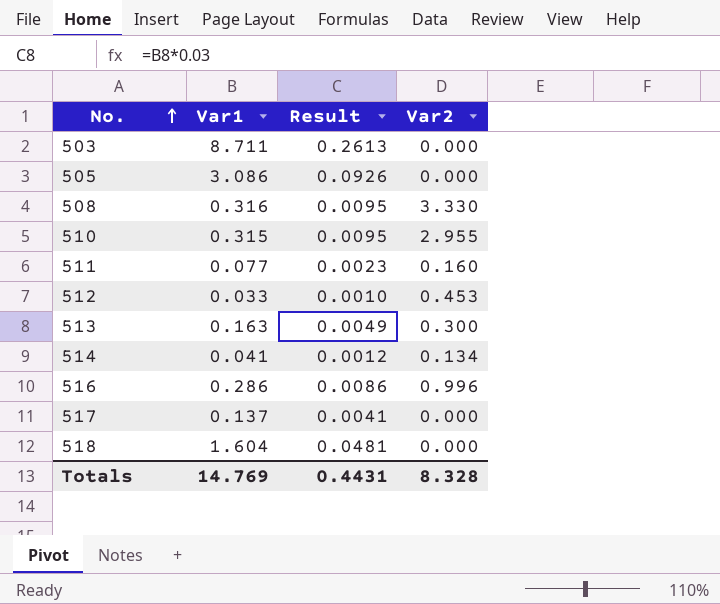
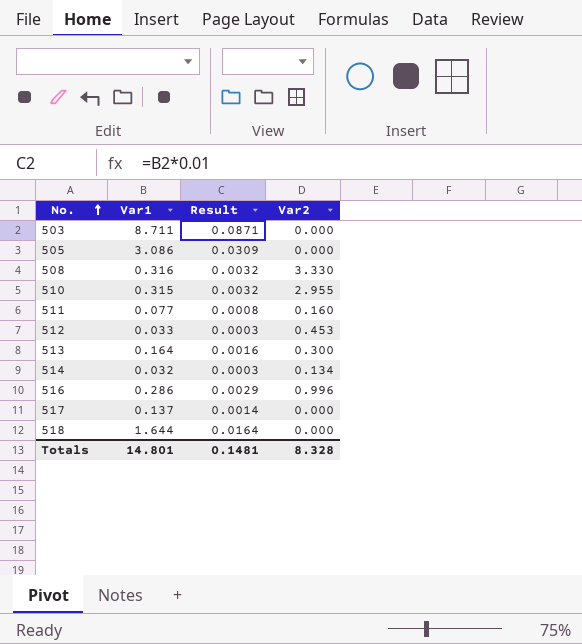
column Result | formula: [Var1] * 0.03 -> [Var1] * 0.01
513 | Var1: 0.163 -> 0.164
514 | Var1: 0.041 -> 0.032
518 | Var1: 1.604 -> 1.644
Totals | Var1: 14.769 -> 14.801
Totals | Result: 0.4431 -> 0.1481

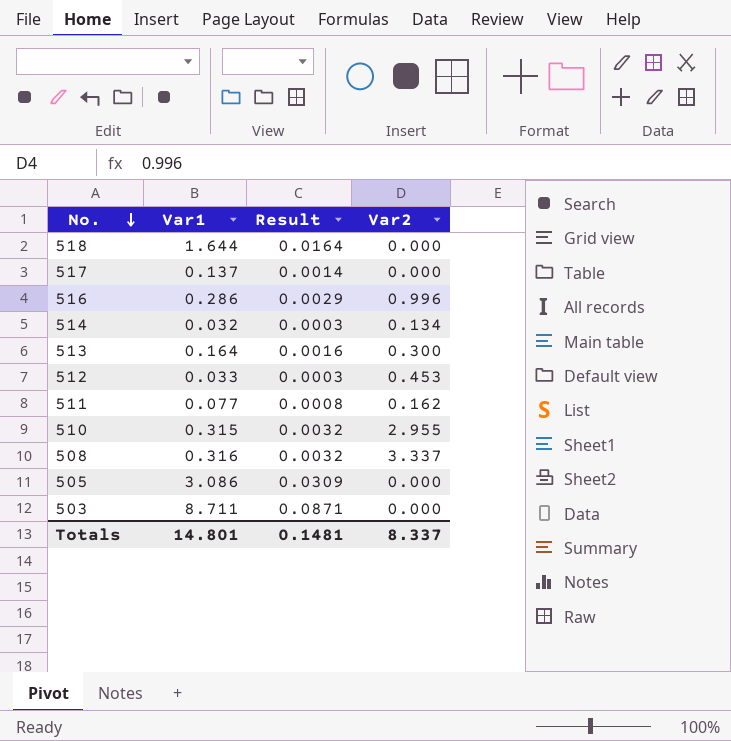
row order: No. ascending -> No. descending
511 | Var2: 0.160 -> 0.162
508 | Var2: 3.330 -> 3.337
Totals | Var2: 8.328 -> 8.337

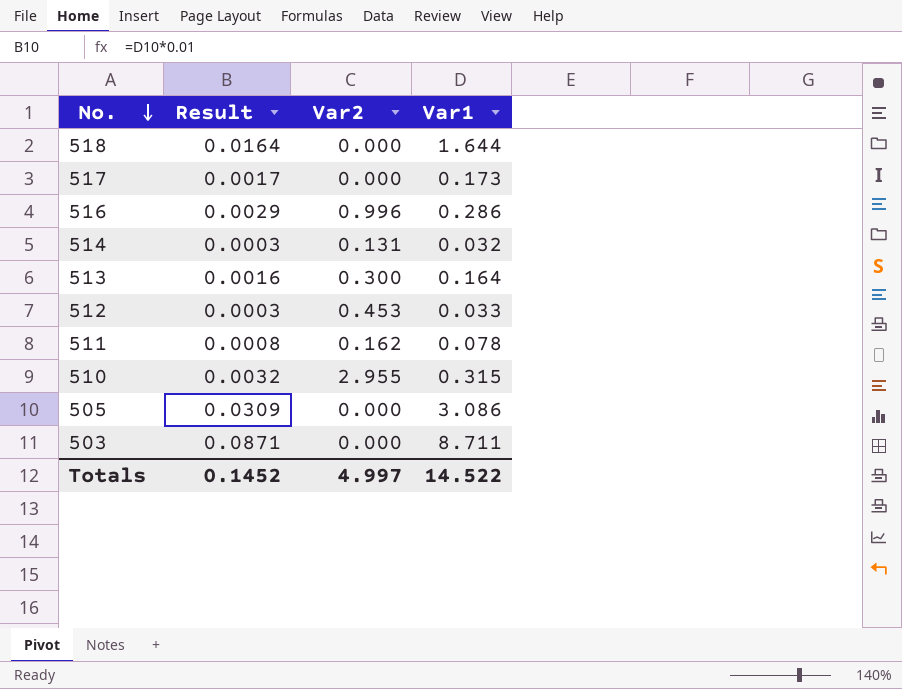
column Var1 | position: 2 -> 4
row 508: 0.316 | 0.0032 | 3.337 -> none
517 | Result: 0.0014 -> 0.0017
517 | Var1: 0.137 -> 0.173
514 | Var2: 0.134 -> 0.131
511 | Var1: 0.077 -> 0.078
Totals | Result: 0.1481 -> 0.1452
Totals | Var2: 8.337 -> 4.997
Totals | Var1: 14.801 -> 14.522

